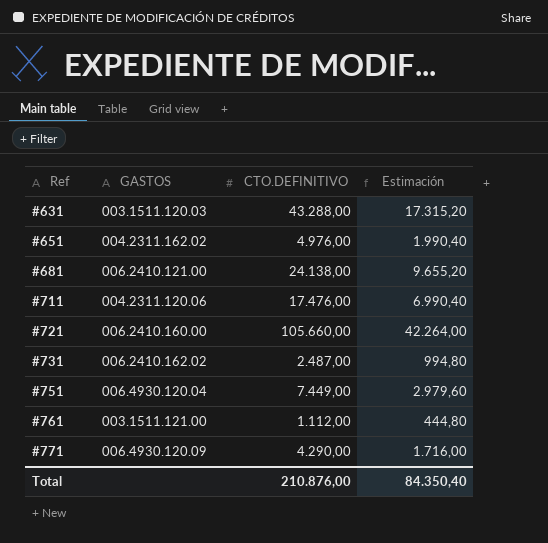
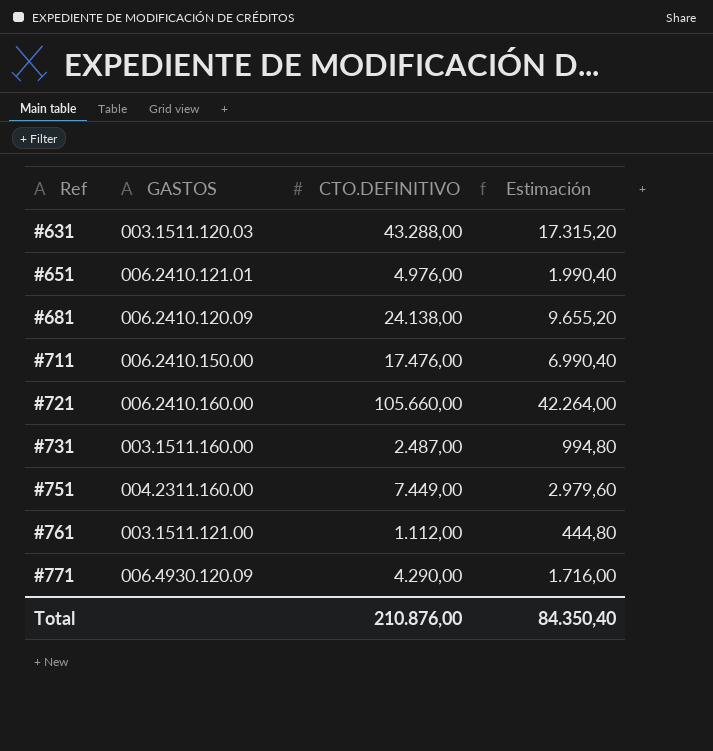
#651 | GASTOS: 004.2311.162.02 -> 006.2410.121.01
#681 | GASTOS: 006.2410.121.00 -> 006.2410.120.09
#711 | GASTOS: 004.2311.120.06 -> 006.2410.150.00
#731 | GASTOS: 006.2410.162.02 -> 003.1511.160.00
#751 | GASTOS: 006.4930.120.04 -> 004.2311.160.00

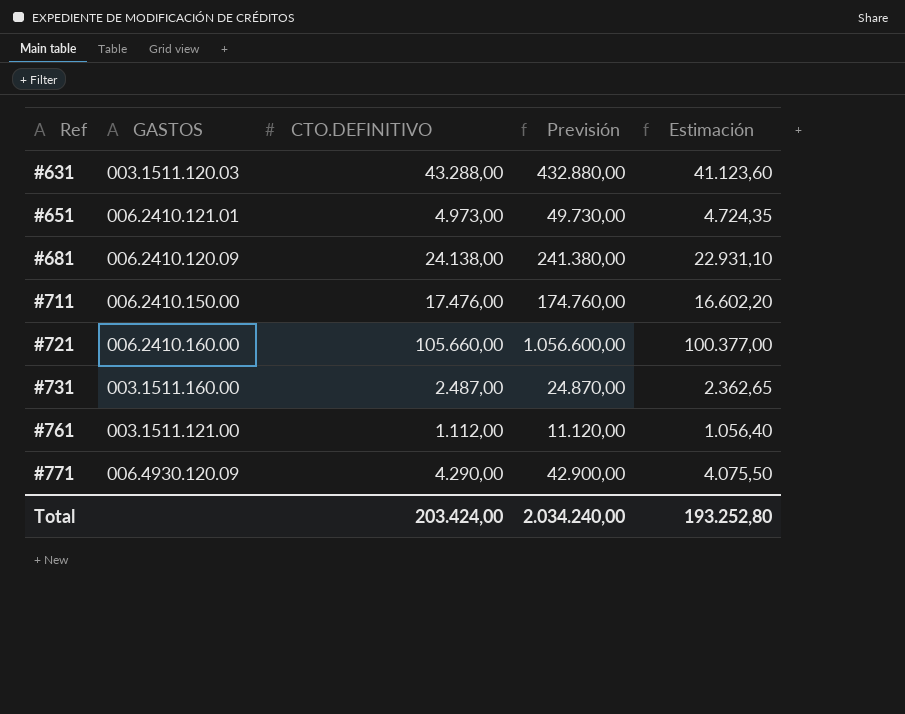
column Previsión | formula: none -> [CTO.DEFINITIVO] * 10
column Estimación | formula: [CTO.DEFINITIVO] * 0,4 -> [CTO.DEFINITIVO] * 0,95
row #751: 004.2311.160.00 | 7.449,00 | 2.979,60 -> none
#651 | CTO.DEFINITIVO: 4.976,00 -> 4.973,00
Total | CTO.DEFINITIVO: 210.876,00 -> 203.424,00
Total | Estimación: 84.350,40 -> 193.252,80

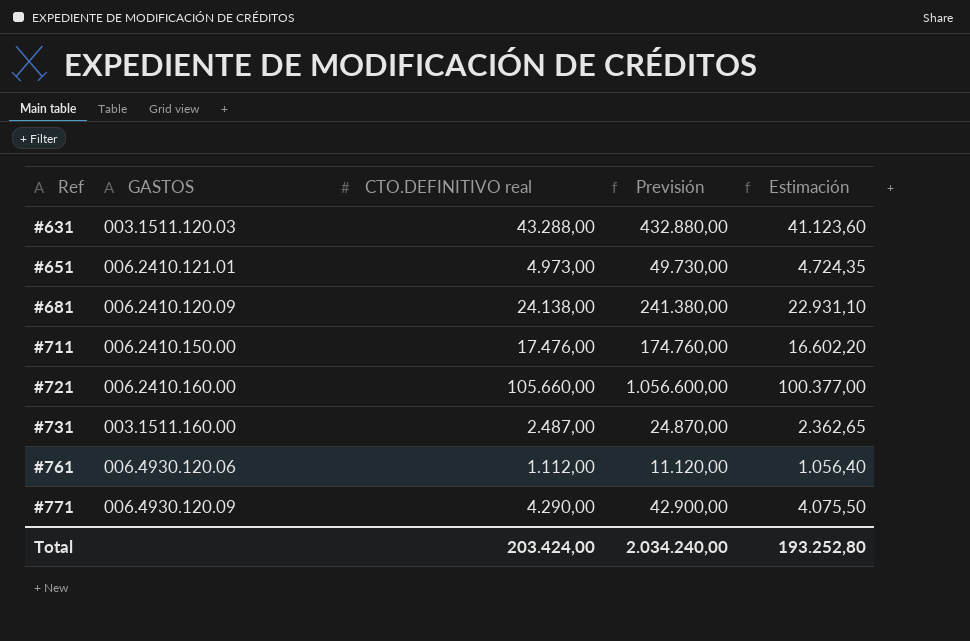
column name: CTO.DEFINITIVO -> CTO.DEFINITIVO real
#761 | GASTOS: 003.1511.121.00 -> 006.4930.120.06

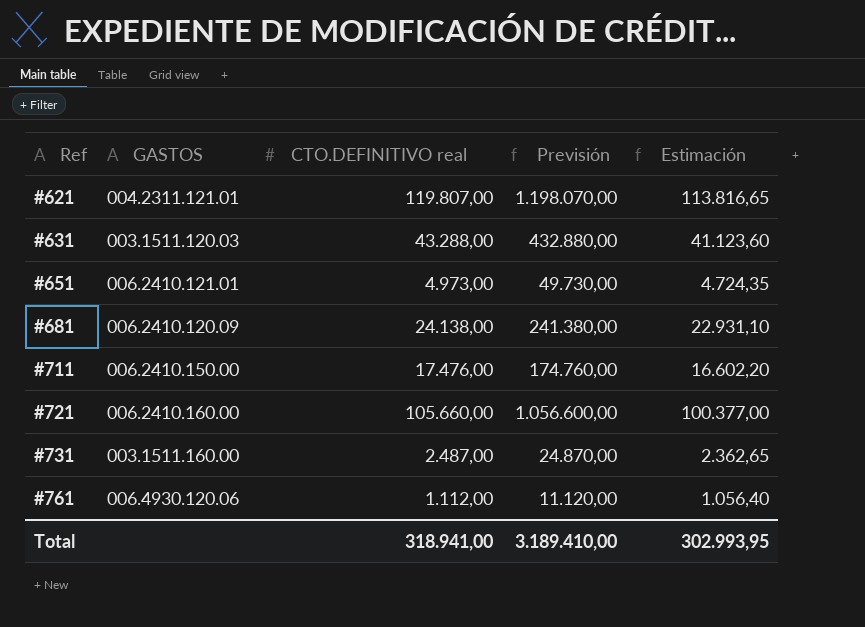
row #771: 006.4930.120.09 | 4.290,00 | 42.900,00 | 4.075,50 -> none
row #621: none -> 004.2311.121.01 | 119.807,00 | 1.198.070,00 | 113.816,65
Total | CTO.DEFINITIVO real: 203.424,00 -> 318.941,00
Total | Previsión: 2.034.240,00 -> 3.189.410,00
Total | Estimación: 193.252,80 -> 302.993,95

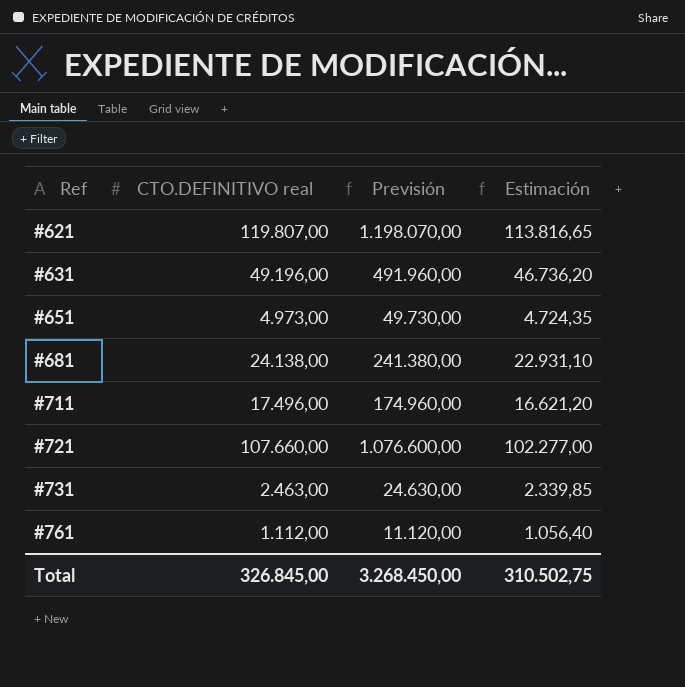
column GASTOS | position: 2 -> none
#631 | CTO.DEFINITIVO real: 43.288,00 -> 49.196,00
#631 | Previsión: 432.880,00 -> 491.960,00
#631 | Estimación: 41.123,60 -> 46.736,20
#711 | CTO.DEFINITIVO real: 17.476,00 -> 17.496,00
#711 | Previsión: 174.760,00 -> 174.960,00
#711 | Estimación: 16.602,20 -> 16.621,20
#721 | CTO.DEFINITIVO real: 105.660,00 -> 107.660,00
#721 | Previsión: 1.056.600,00 -> 1.076.600,00
#721 | Estimación: 100.377,00 -> 102.277,00
#731 | CTO.DEFINITIVO real: 2.487,00 -> 2.463,00
#731 | Previsión: 24.870,00 -> 24.630,00
#731 | Estimación: 2.362,65 -> 2.339,85
Total | CTO.DEFINITIVO real: 318.941,00 -> 326.845,00
Total | Previsión: 3.189.410,00 -> 3.268.450,00
Total | Estimación: 302.993,95 -> 310.502,75

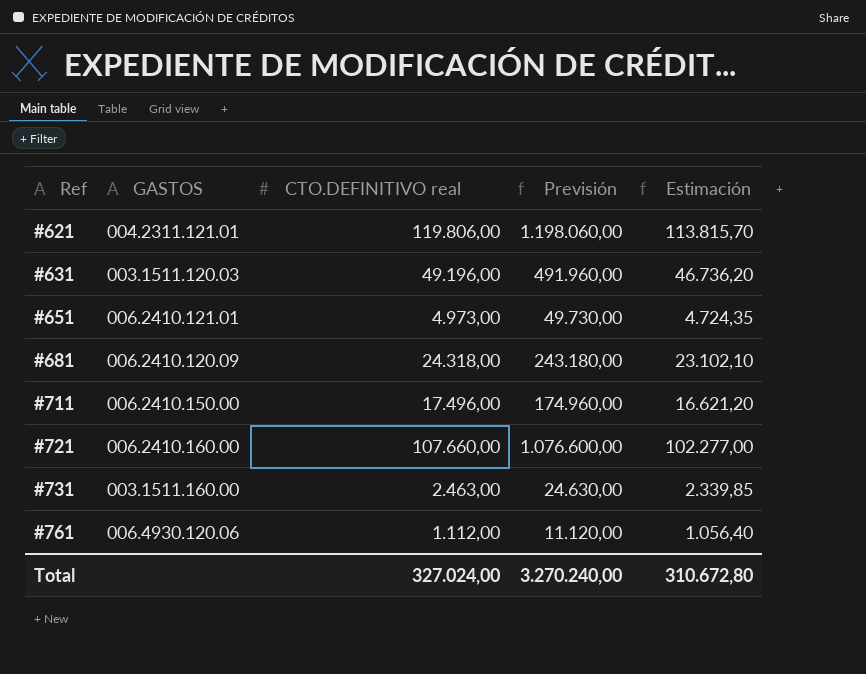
column GASTOS | position: none -> 2
#621 | CTO.DEFINITIVO real: 119.807,00 -> 119.806,00
#621 | Previsión: 1.198.070,00 -> 1.198.060,00
#621 | Estimación: 113.816,65 -> 113.815,70
#681 | CTO.DEFINITIVO real: 24.138,00 -> 24.318,00
#681 | Previsión: 241.380,00 -> 243.180,00
#681 | Estimación: 22.931,10 -> 23.102,10
Total | CTO.DEFINITIVO real: 326.845,00 -> 327.024,00
Total | Previsión: 3.268.450,00 -> 3.270.240,00
Total | Estimación: 310.502,75 -> 310.672,80

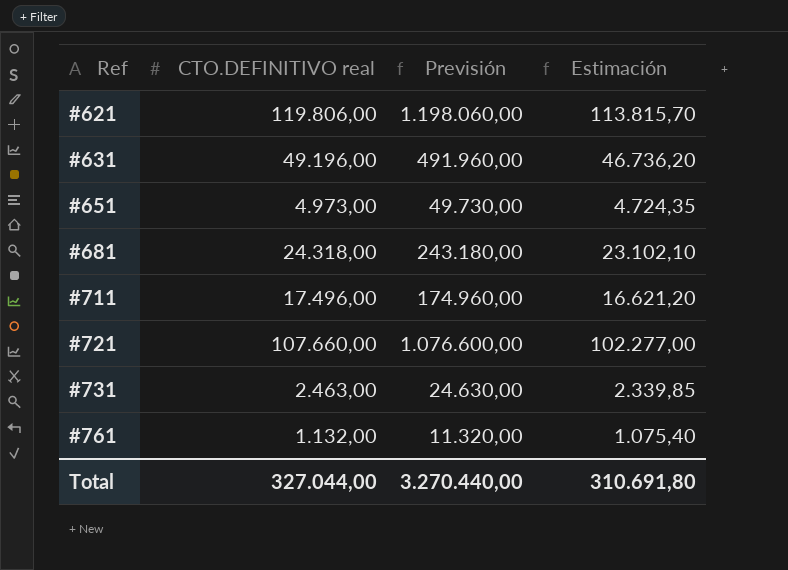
column GASTOS | position: 2 -> none
#761 | CTO.DEFINITIVO real: 1.112,00 -> 1.132,00
#761 | Previsión: 11.120,00 -> 11.320,00
#761 | Estimación: 1.056,40 -> 1.075,40
Total | CTO.DEFINITIVO real: 327.024,00 -> 327.044,00
Total | Previsión: 3.270.240,00 -> 3.270.440,00
Total | Estimación: 310.672,80 -> 310.691,80

